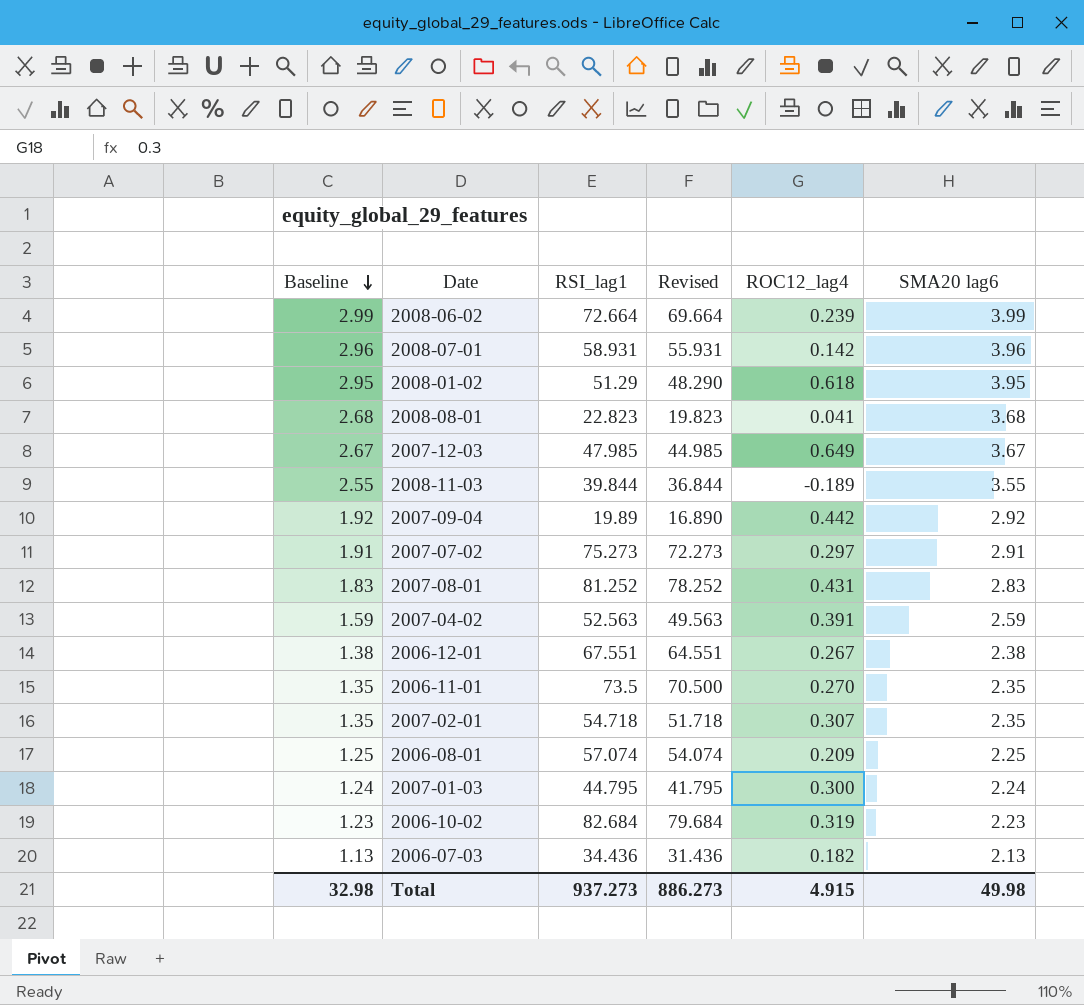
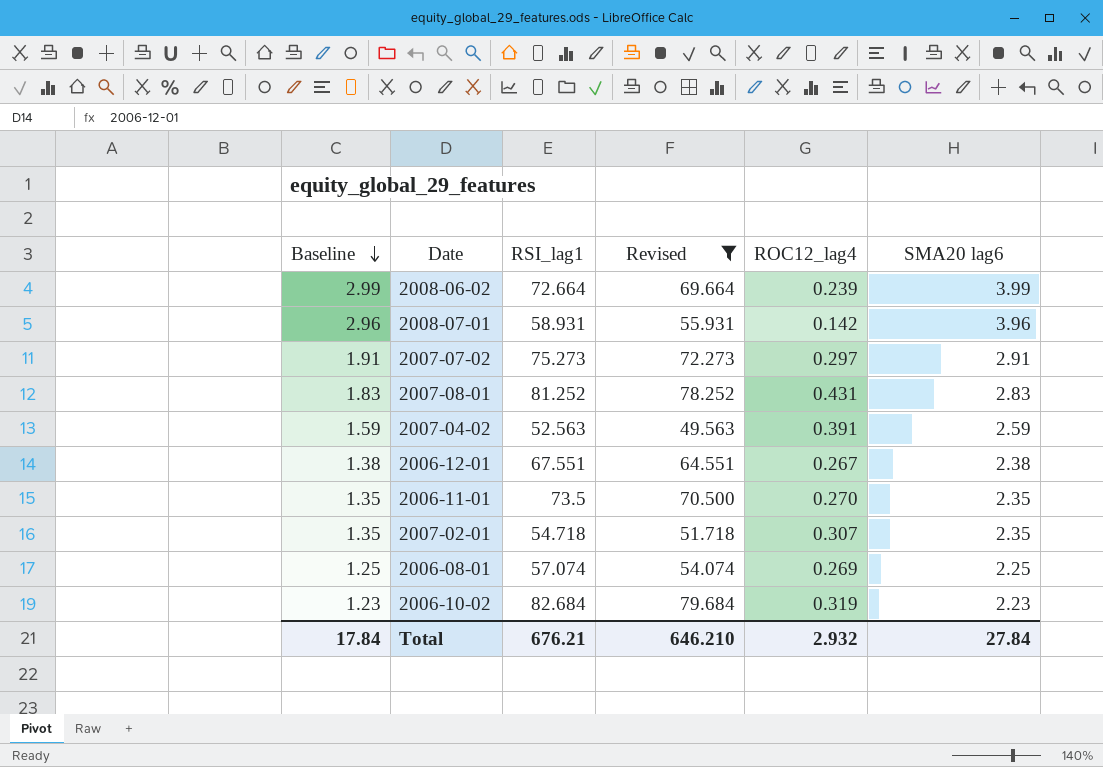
filter: none -> Revised >= 49.563
2006-08-01 | ROC12_lag4: 0.209 -> 0.269
Total | Baseline: 32.98 -> 17.84
Total | RSI_lag1: 937.273 -> 676.21
Total | Revised: 886.273 -> 646.210
Total | ROC12_lag4: 4.915 -> 2.932
Total | SMA20 lag6: 49.98 -> 27.84

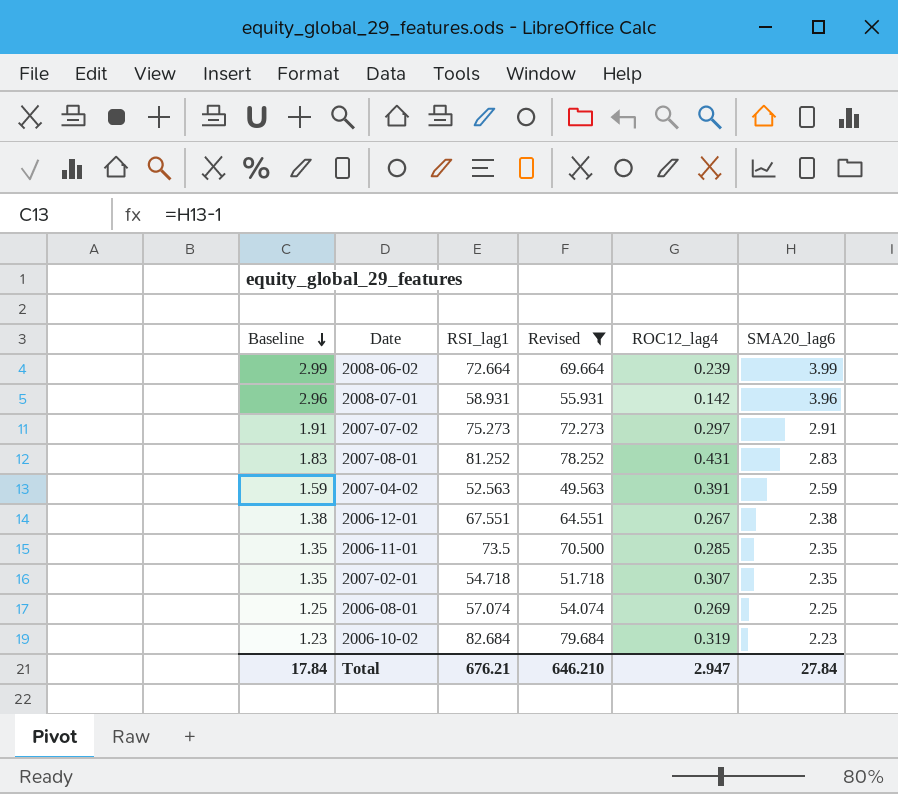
column name: SMA20 lag6 -> SMA20_lag6
2006-11-01 | ROC12_lag4: 0.270 -> 0.285
Total | ROC12_lag4: 2.932 -> 2.947

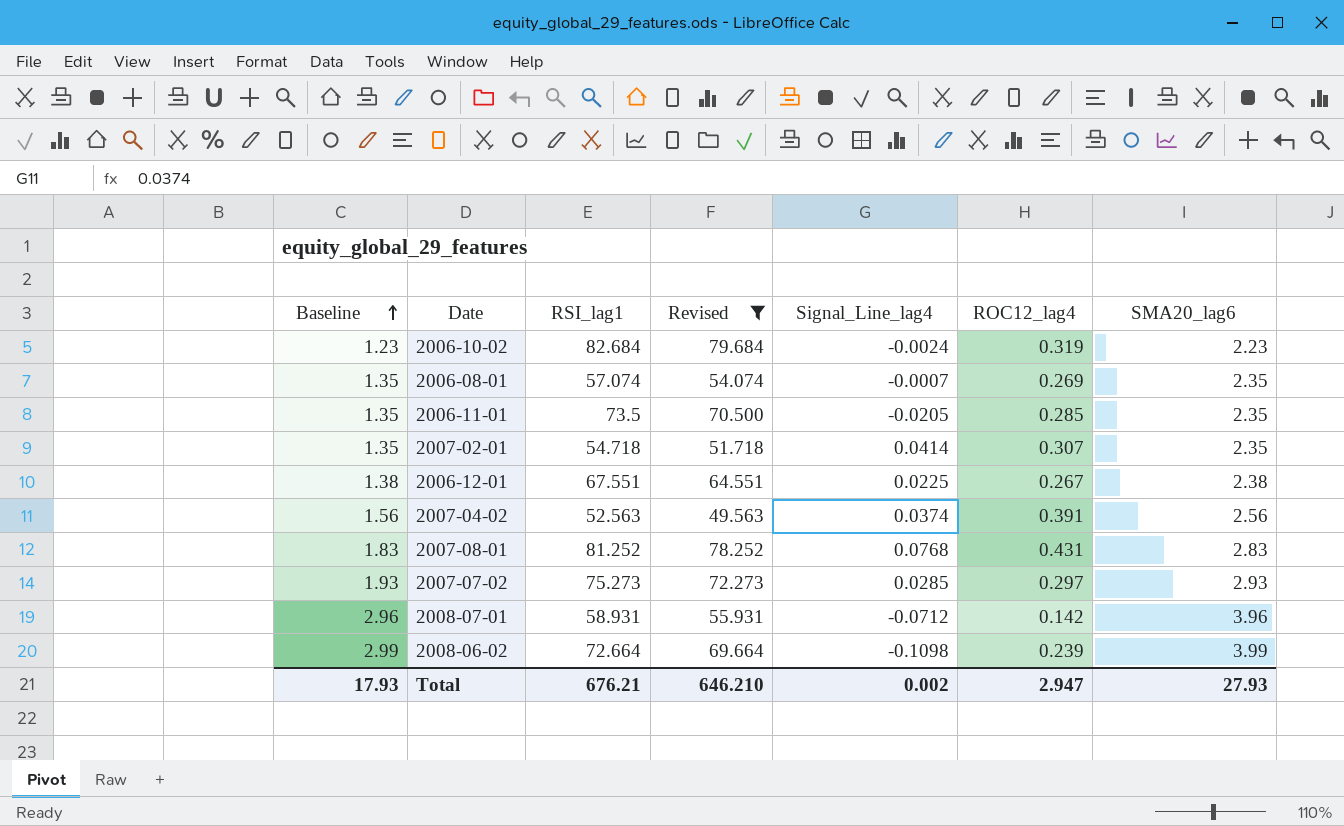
row order: Baseline descending -> Baseline ascending
column Signal_Line_lag4 | position: none -> 5
2006-08-01 | Baseline: 1.25 -> 1.35
2006-08-01 | SMA20_lag6: 2.25 -> 2.35
2007-04-02 | Baseline: 1.59 -> 1.56
2007-04-02 | SMA20_lag6: 2.59 -> 2.56
2007-07-02 | Baseline: 1.91 -> 1.93
2007-07-02 | SMA20_lag6: 2.91 -> 2.93
Total | Baseline: 17.84 -> 17.93
Total | SMA20_lag6: 27.84 -> 27.93

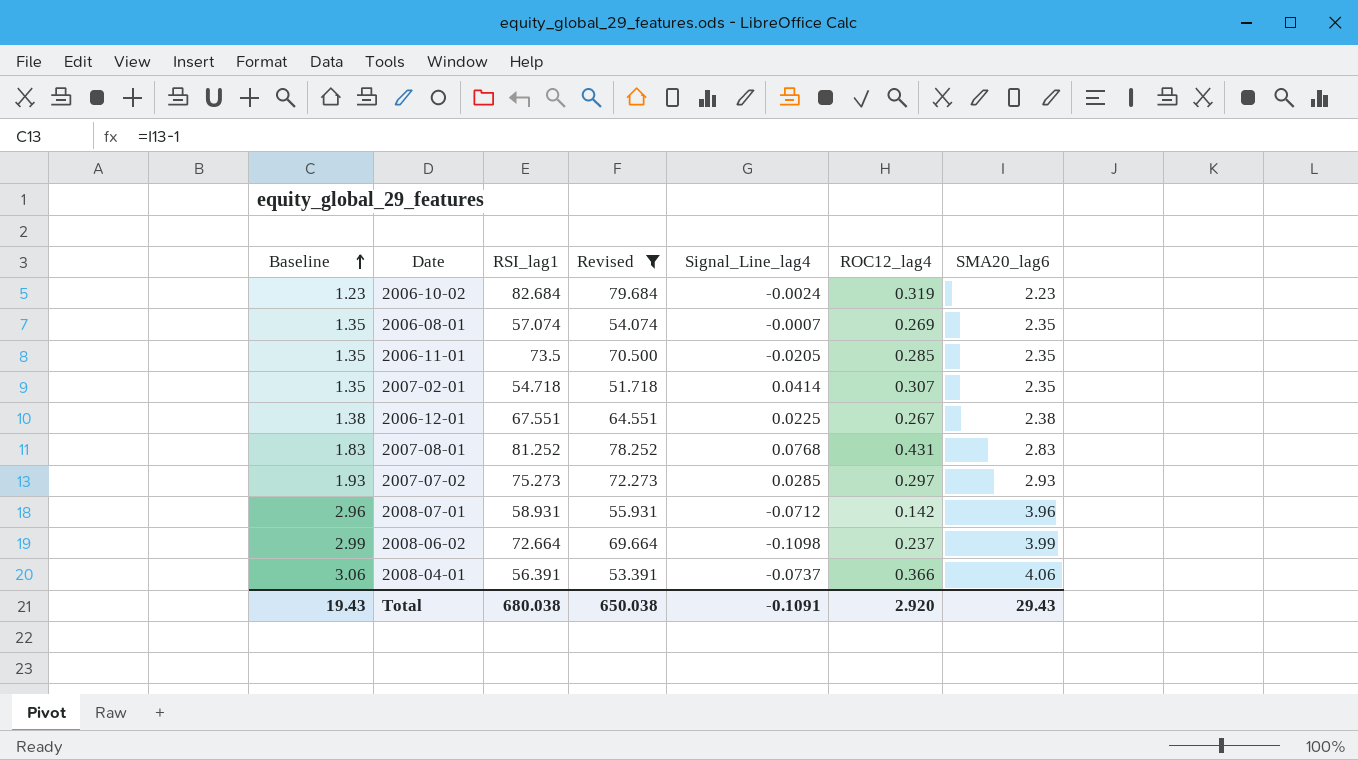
row 2007-04-02: 1.56 | 52.563 | 49.563 | 0.0374 | 0.391 | 2.56 -> none
2008-06-02 | ROC12_lag4: 0.239 -> 0.237
row 2008-04-01: none -> 3.06 | 56.391 | 53.391 | -0.0737 | 0.366 | 4.06
Total | Baseline: 17.93 -> 19.43
Total | RSI_lag1: 676.21 -> 680.038
Total | Revised: 646.210 -> 650.038
Total | Signal_Line_lag4: 0.002 -> -0.1091
Total | ROC12_lag4: 2.947 -> 2.920
Total | SMA20_lag6: 27.93 -> 29.43

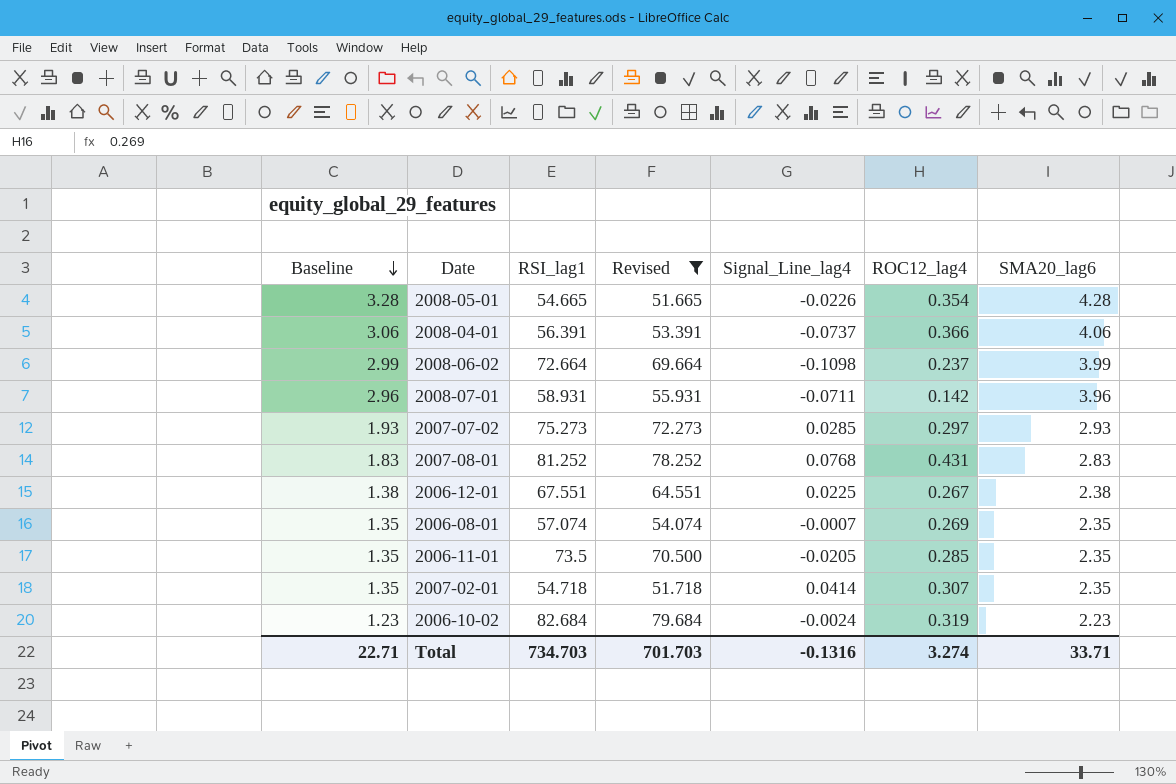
row order: Baseline ascending -> Baseline descending
row 2008-05-01: none -> 3.28 | 54.665 | 51.665 | -0.0226 | 0.354 | 4.28
2008-07-01 | Signal_Line_lag4: -0.0712 -> -0.0711
Total | Baseline: 19.43 -> 22.71
Total | RSI_lag1: 680.038 -> 734.703
Total | Revised: 650.038 -> 701.703
Total | Signal_Line_lag4: -0.1091 -> -0.1316
Total | ROC12_lag4: 2.920 -> 3.274
Total | SMA20_lag6: 29.43 -> 33.71

